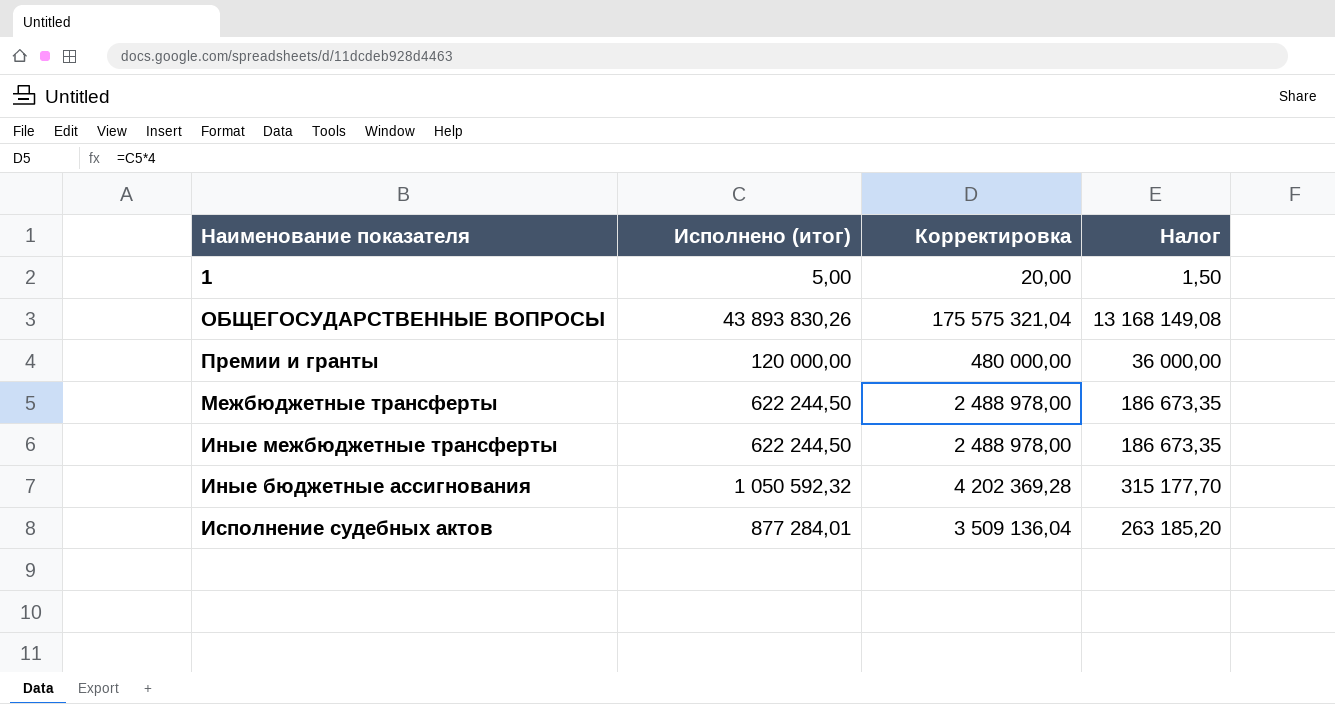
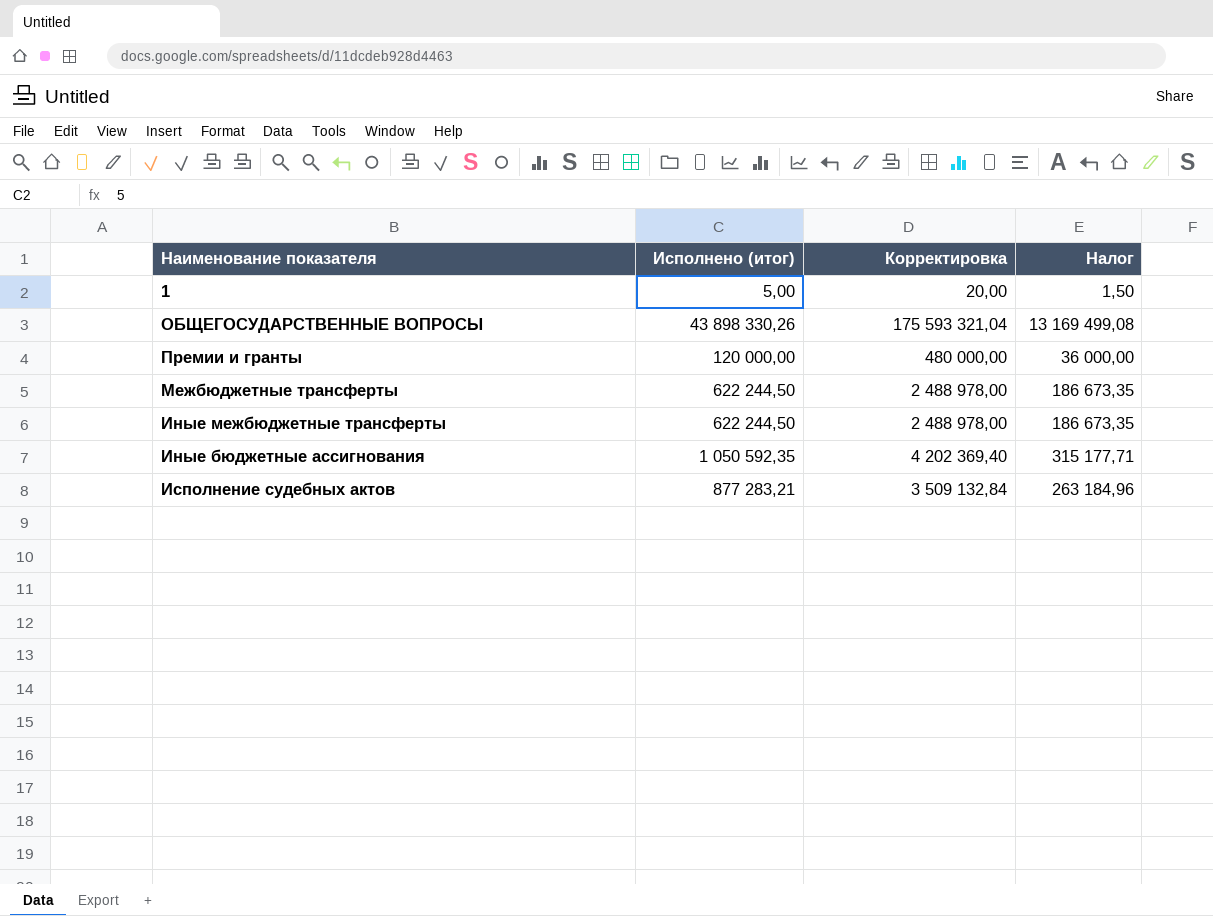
ОБЩЕГОСУДАРСТВЕННЫЕ ВОПРОСЫ | Исполнено (итог): 43 893 830,26 -> 43 898 330,26
ОБЩЕГОСУДАРСТВЕННЫЕ ВОПРОСЫ | Корректировка: 175 575 321,04 -> 175 593 321,04
ОБЩЕГОСУДАРСТВЕННЫЕ ВОПРОСЫ | Налог: 13 168 149,08 -> 13 169 499,08
Иные бюджетные ассигнования | Исполнено (итог): 1 050 592,32 -> 1 050 592,35
Иные бюджетные ассигнования | Корректировка: 4 202 369,28 -> 4 202 369,40
Иные бюджетные ассигнования | Налог: 315 177,70 -> 315 177,71
Исполнение судебных актов | Исполнено (итог): 877 284,01 -> 877 283,21
Исполнение судебных актов | Корректировка: 3 509 136,04 -> 3 509 132,84
Исполнение судебных актов | Налог: 263 185,20 -> 263 184,96

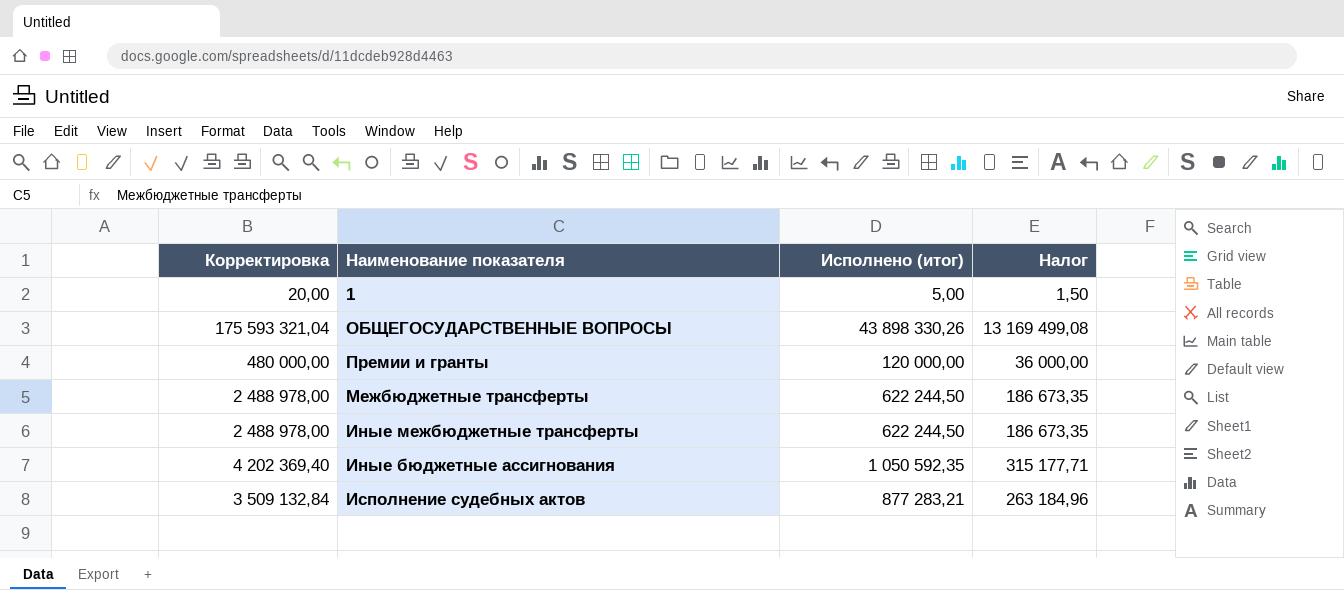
column Корректировка | position: 3 -> 1

